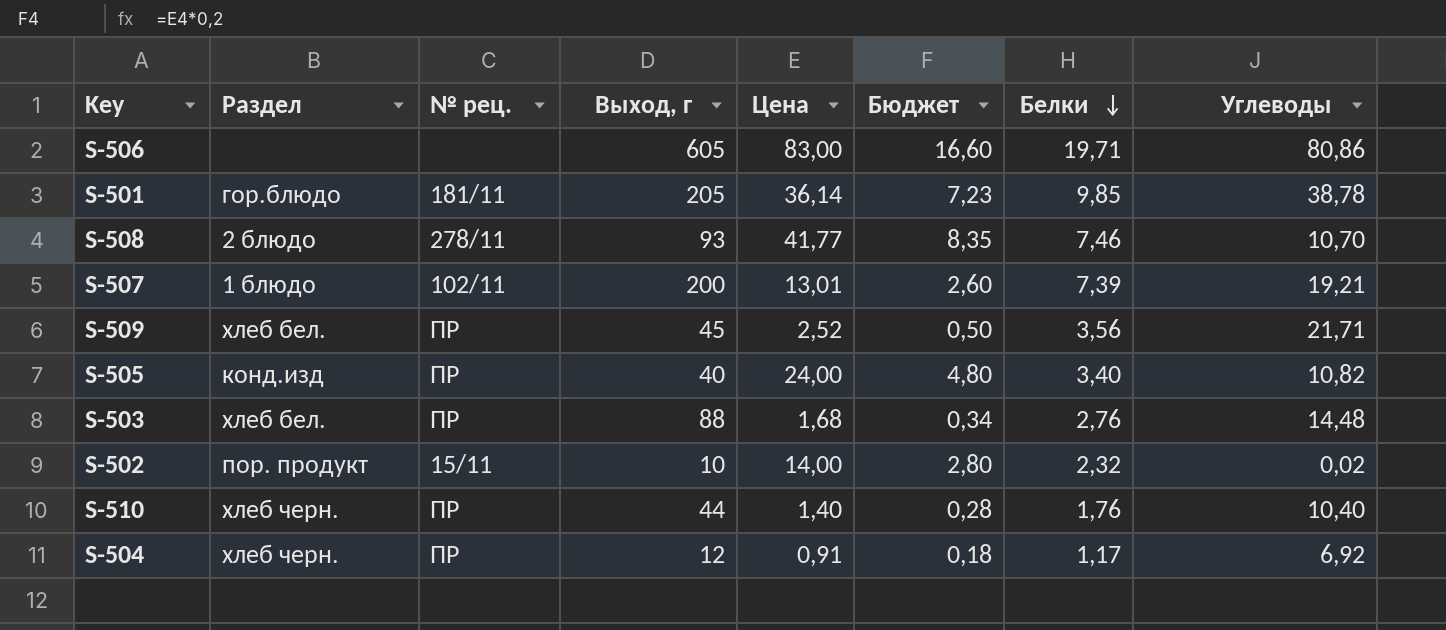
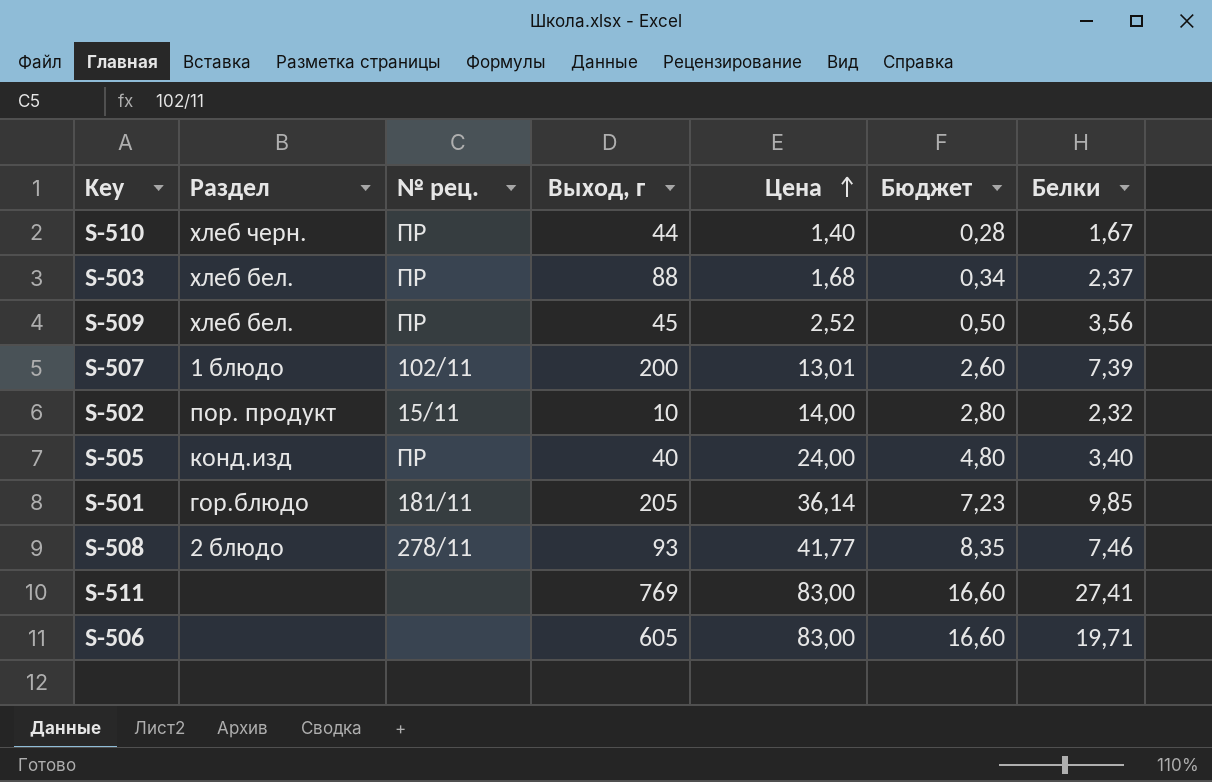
row order: Белки descending -> Цена ascending
column Углеводы | position: 8 -> none
row S-504: хлеб черн. | ПР | 12 | 0,91 | 0,18 | 1,17 | 6,92 -> none
S-510 | Белки: 1,76 -> 1,67
S-503 | Белки: 2,76 -> 2,37
row S-511: none -> none | none | 769 | 83,00 | 16,60 | 27,41

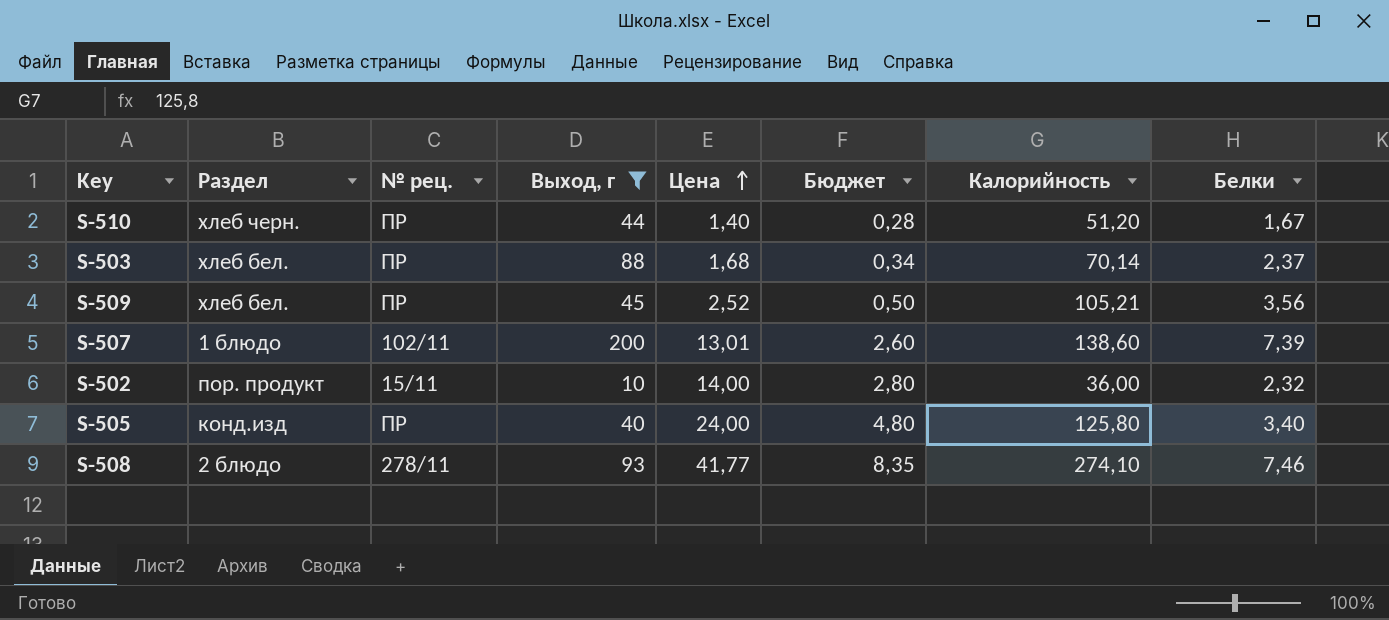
filter: none -> Выход, г <= 200
column Калорийность | position: none -> 7

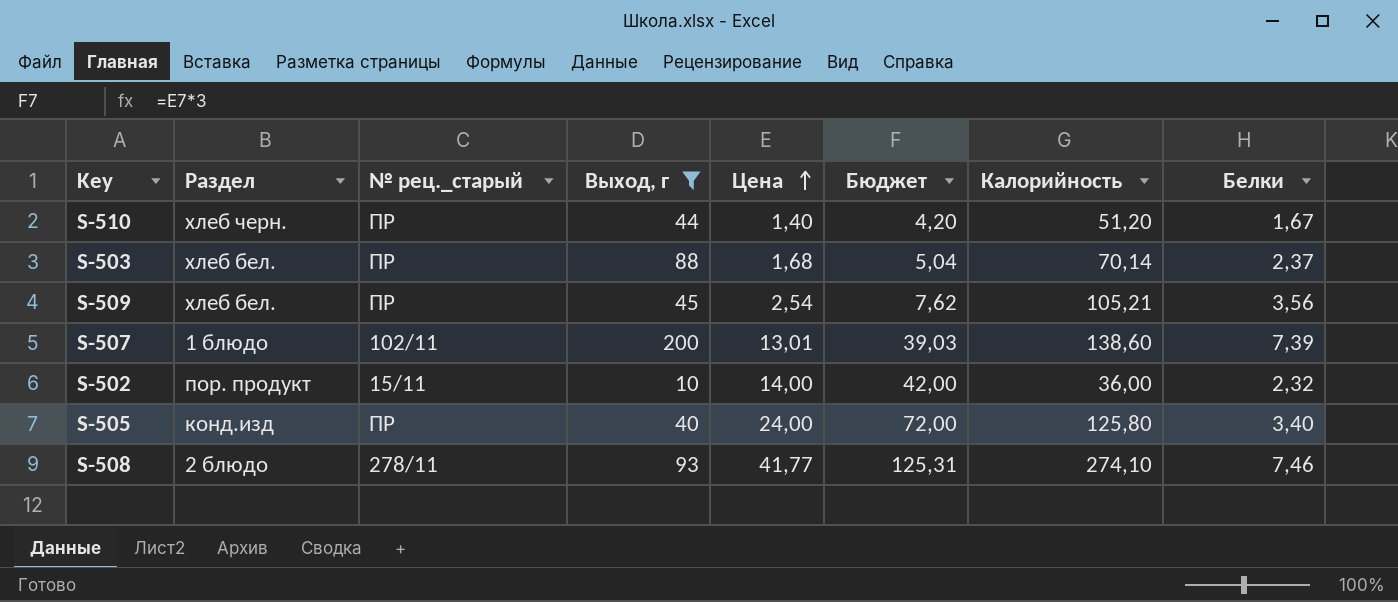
column name: № рец. -> № рец._старый
column Бюджет | formula: [Цена] * 0,2 -> [Цена] * 3
S-509 | Цена: 2,52 -> 2,54

